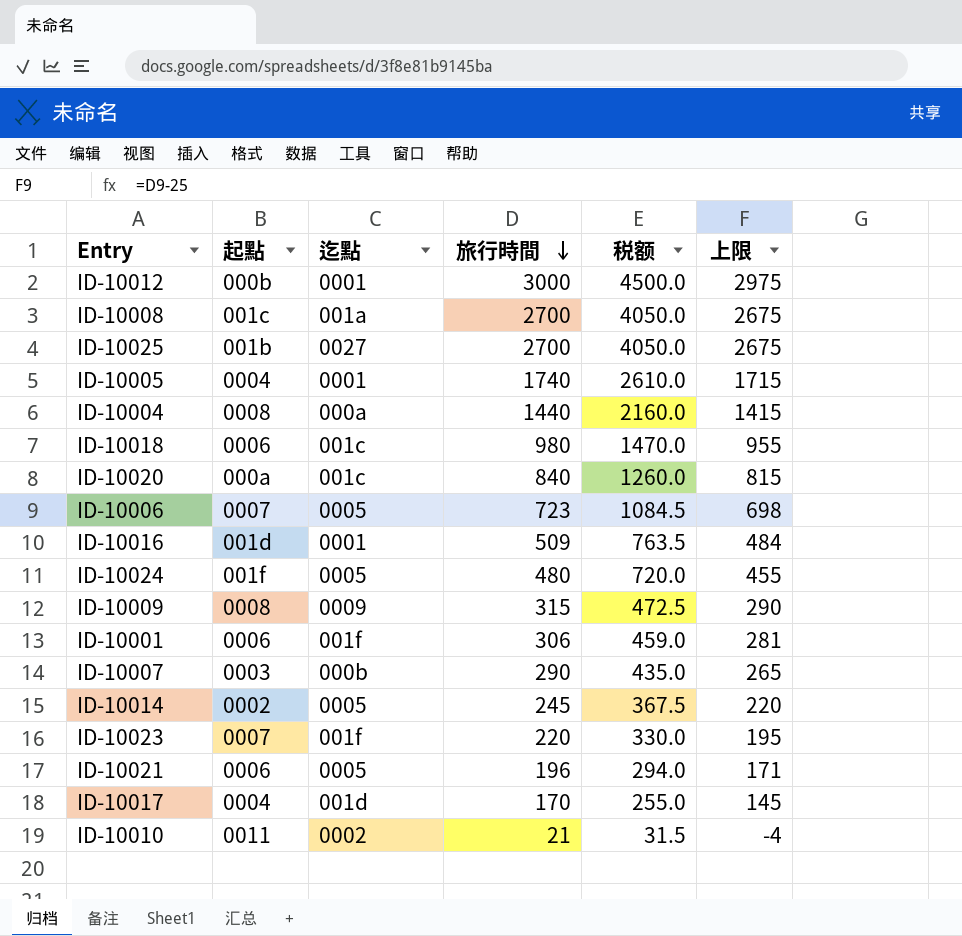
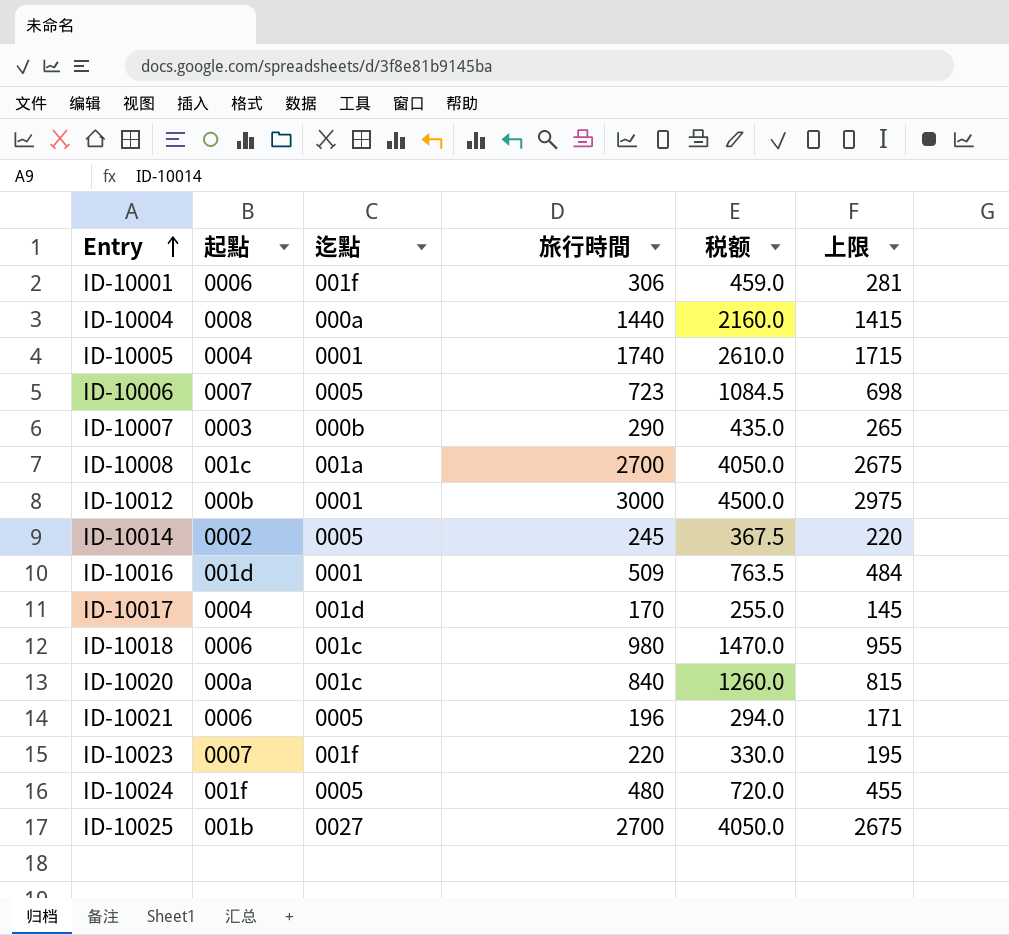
row order: 旅行時間 descending -> Entry ascending
row ID-10009: 0008 | 0009 | 315 | 472.5 | 290 -> none
row ID-10010: 0011 | 0002 | 21 | 31.5 | -4 -> none

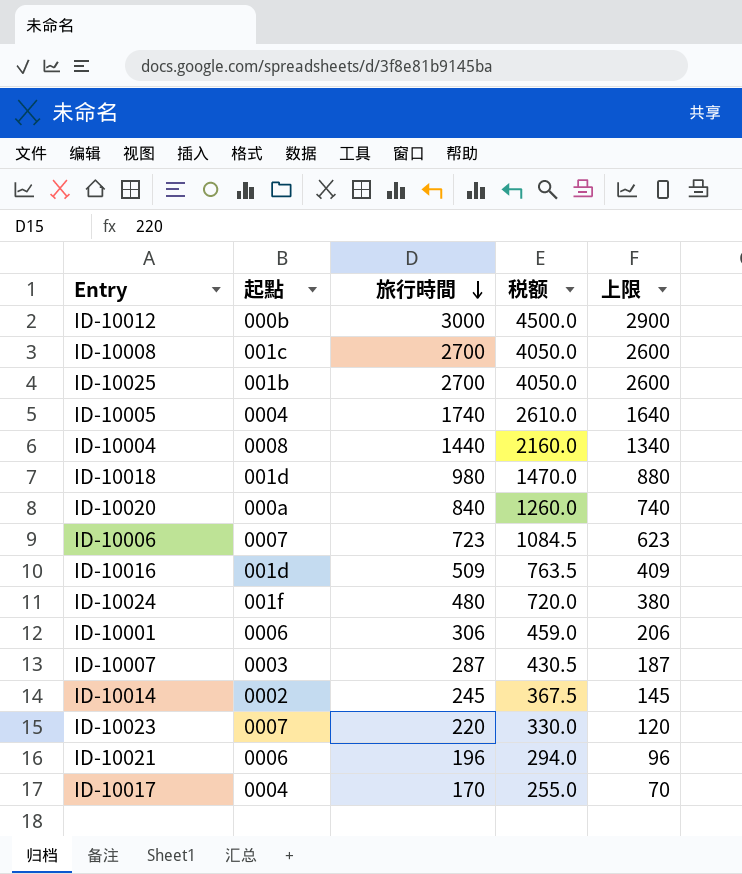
row order: Entry ascending -> 旅行時間 descending
column 迄點 | position: 3 -> none
column 上限 | formula: [旅行時間] - 25 -> [旅行時間] - 100
ID-10018 | 起點: 0006 -> 001d
ID-10007 | 旅行時間: 290 -> 287
ID-10007 | 税额: 435.0 -> 430.5

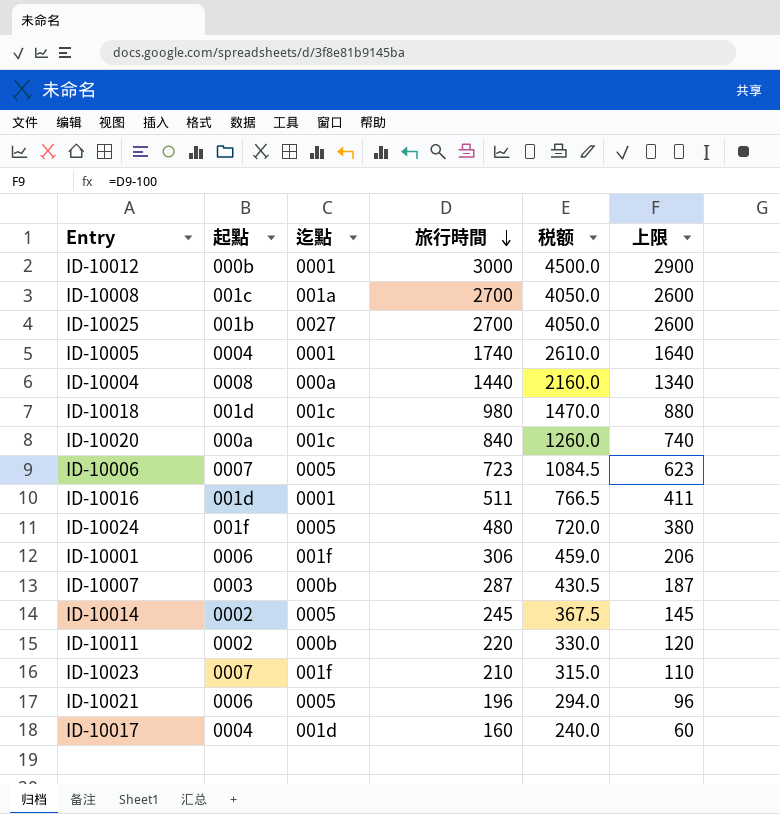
column 迄點 | position: none -> 3
ID-10016 | 旅行時間: 509 -> 511
ID-10016 | 税额: 763.5 -> 766.5
ID-10016 | 上限: 409 -> 411
row ID-10011: none -> 0002 | 000b | 220 | 330.0 | 120
ID-10023 | 旅行時間: 220 -> 210
ID-10023 | 税额: 330.0 -> 315.0
ID-10023 | 上限: 120 -> 110
ID-10017 | 旅行時間: 170 -> 160
ID-10017 | 税额: 255.0 -> 240.0
ID-10017 | 上限: 70 -> 60

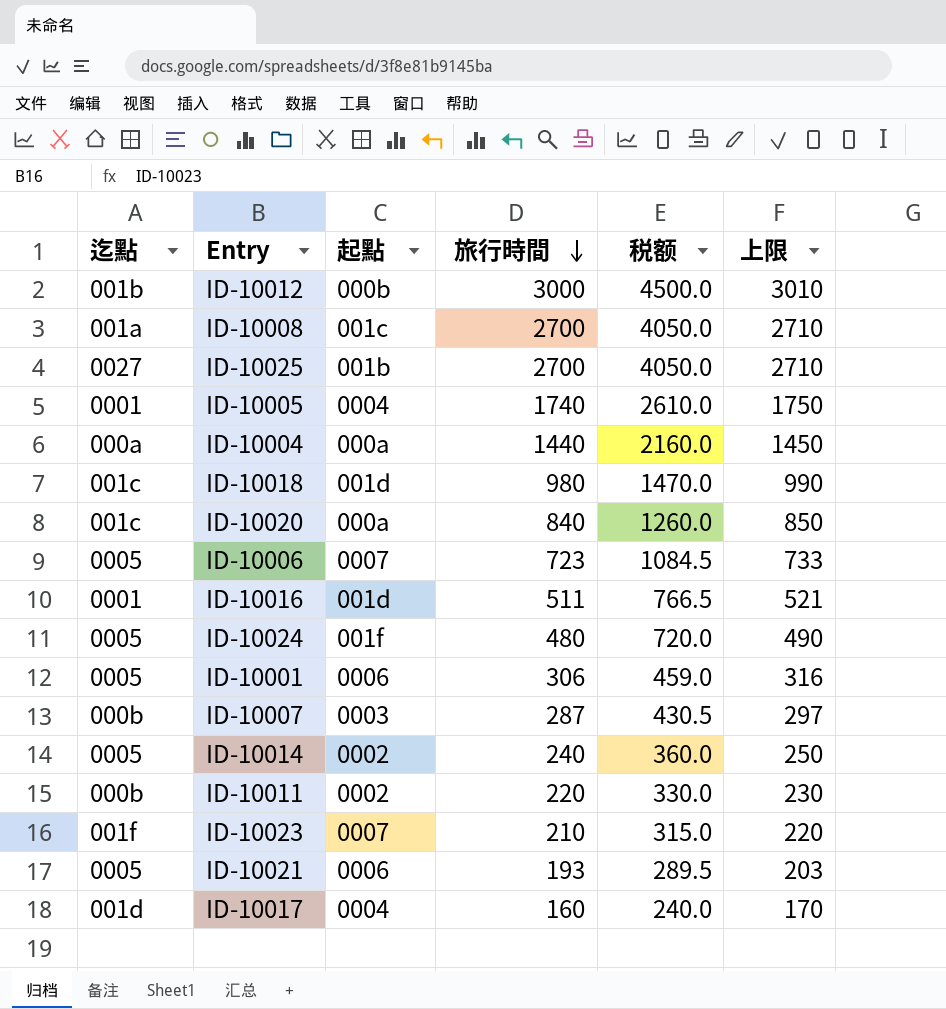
column 迄點 | position: 3 -> 1
column 上限 | formula: [旅行時間] - 100 -> [旅行時間] + 10
ID-10012 | 迄點: 0001 -> 001b
ID-10004 | 起點: 0008 -> 000a
ID-10001 | 迄點: 001f -> 0005
ID-10014 | 旅行時間: 245 -> 240
ID-10014 | 税额: 367.5 -> 360.0
ID-10021 | 旅行時間: 196 -> 193
ID-10021 | 税额: 294.0 -> 289.5

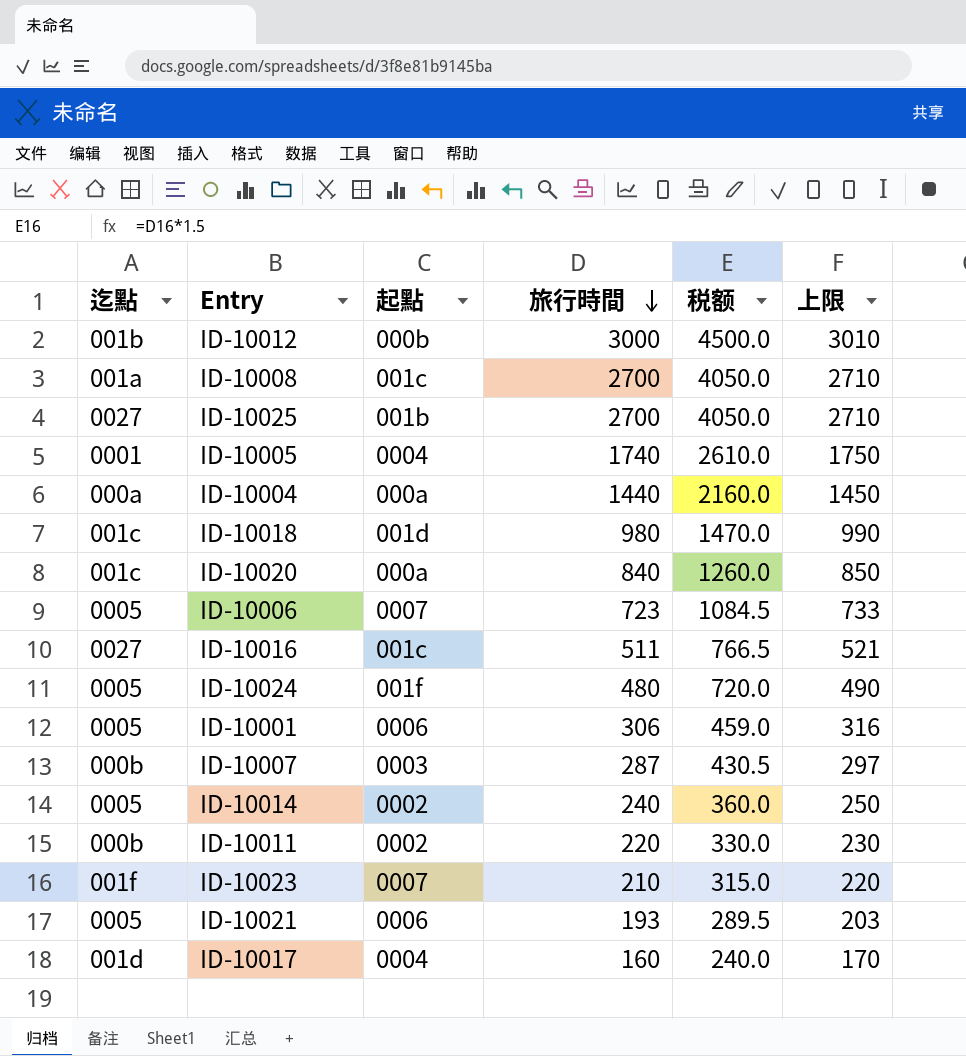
ID-10016 | 迄點: 0001 -> 0027
ID-10016 | 起點: 001d -> 001c

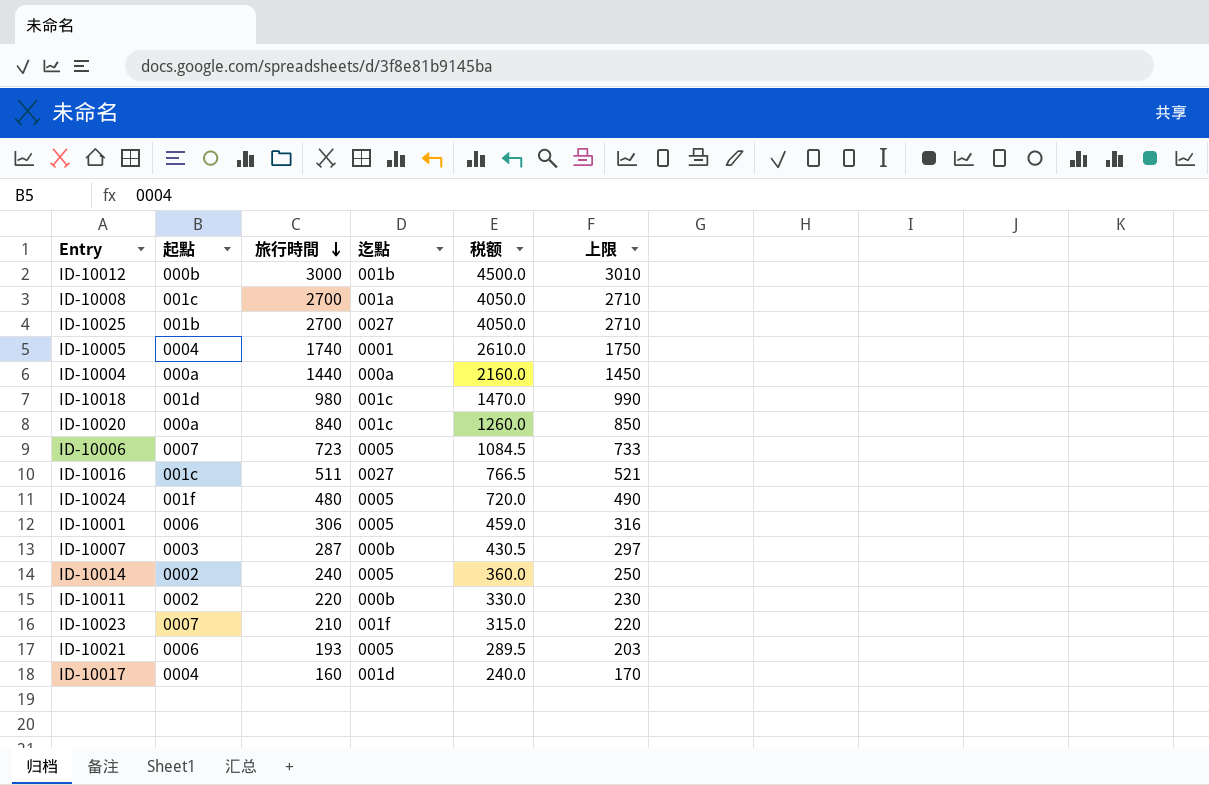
column 迄點 | position: 1 -> 4

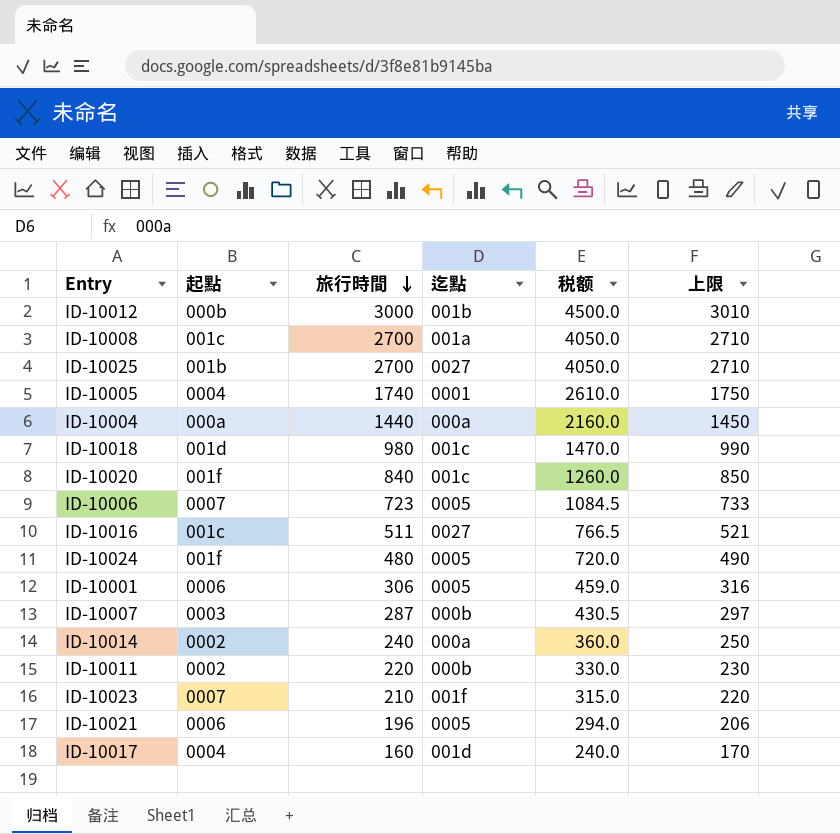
ID-10020 | 起點: 000a -> 001f
ID-10014 | 迄點: 0005 -> 000a
ID-10021 | 旅行時間: 193 -> 196
ID-10021 | 税额: 289.5 -> 294.0
ID-10021 | 上限: 203 -> 206

